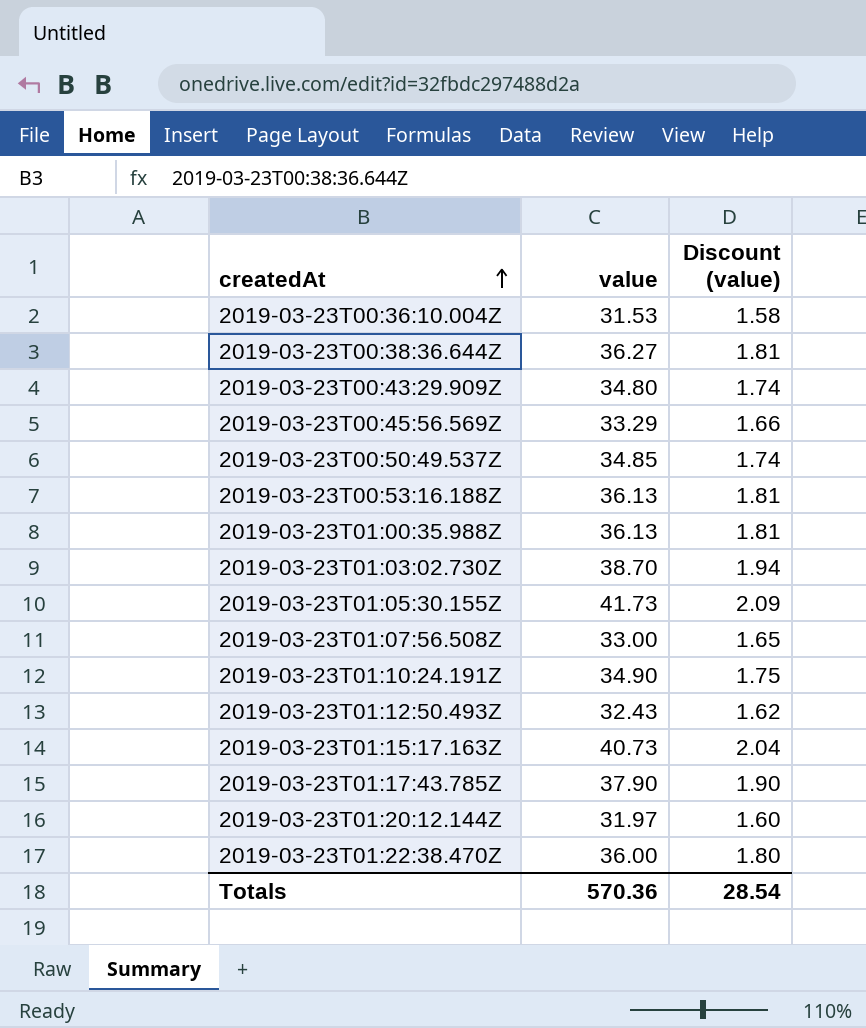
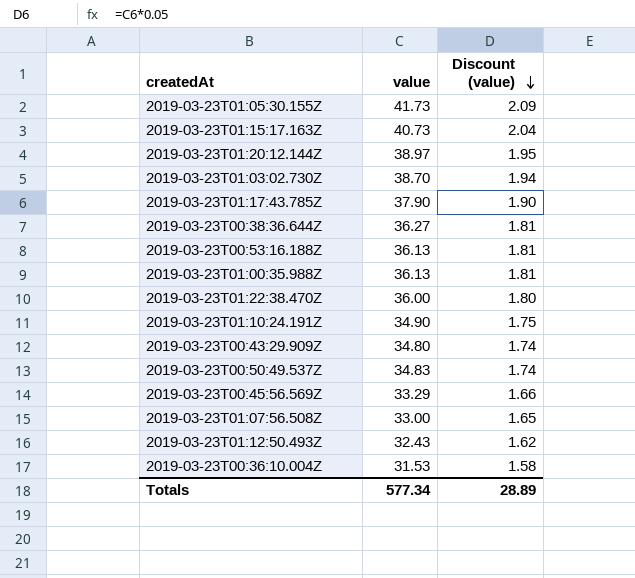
row order: createdAt ascending -> Discount (value) descending
2019-03-23T01:20:12.144Z | value: 31.97 -> 38.97
2019-03-23T01:20:12.144Z | Discount (value): 1.60 -> 1.95
2019-03-23T00:50:49.537Z | value: 34.85 -> 34.83
Totals | value: 570.36 -> 577.34
Totals | Discount (value): 28.54 -> 28.89

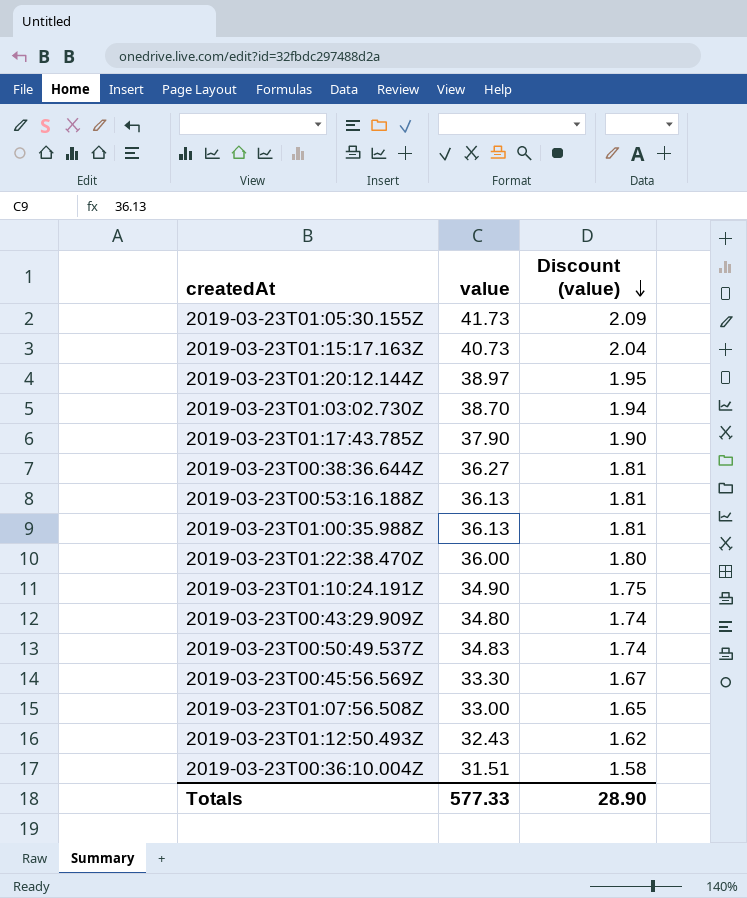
2019-03-23T00:45:56.569Z | value: 33.29 -> 33.30
2019-03-23T00:45:56.569Z | Discount (value): 1.66 -> 1.67
2019-03-23T00:36:10.004Z | value: 31.53 -> 31.51
Totals | value: 577.34 -> 577.33
Totals | Discount (value): 28.89 -> 28.90

